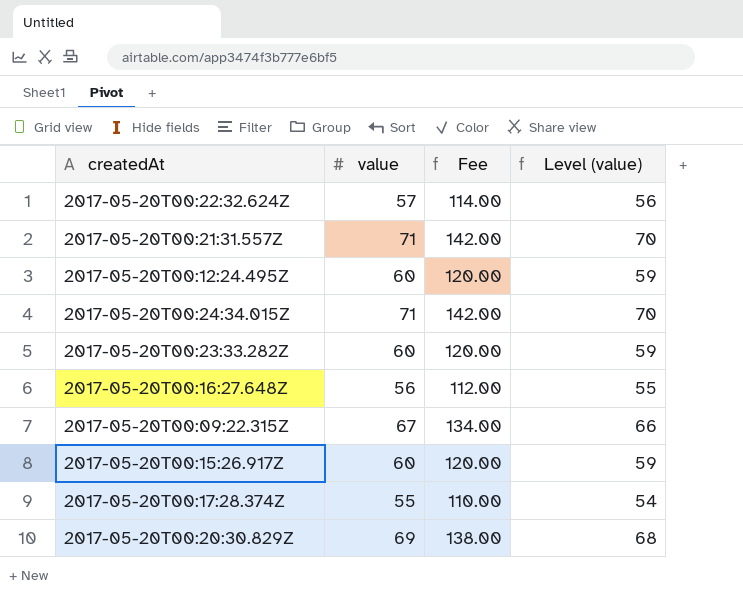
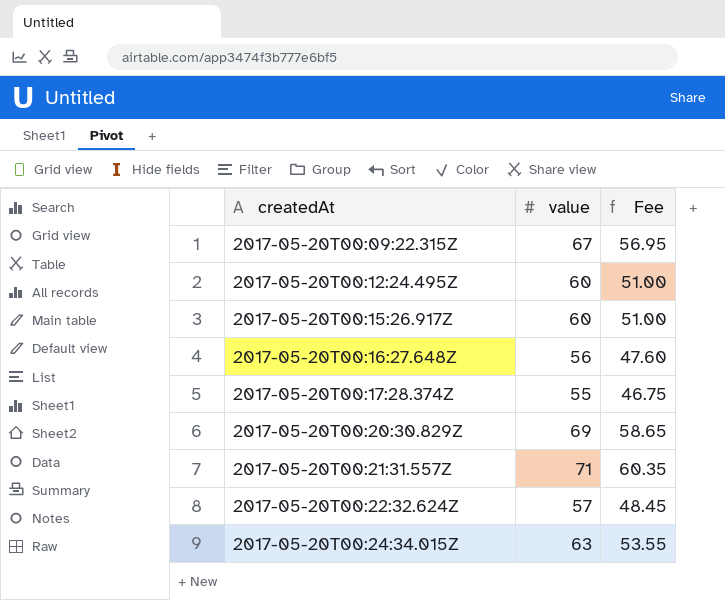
row order: none -> createdAt ascending
column Level (value) | formula: [value] - 1 -> none
column Fee | formula: [value] * 2 -> [value] * 0.85
row 2017-05-20T00:23:33.282Z: 60 | 120.00 | 59 -> none
2017-05-20T00:24:34.015Z | value: 71 -> 63

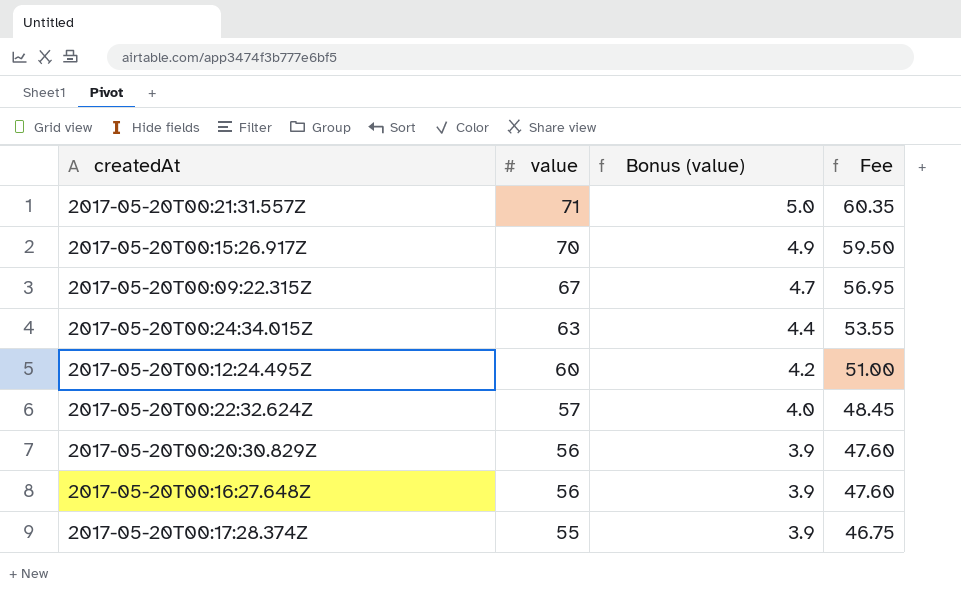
row order: createdAt ascending -> value descending
column Bonus (value) | formula: none -> [value] * 0.07
2017-05-20T00:15:26.917Z | value: 60 -> 70
2017-05-20T00:15:26.917Z | Fee: 51.00 -> 59.50
2017-05-20T00:20:30.829Z | value: 69 -> 56
2017-05-20T00:20:30.829Z | Fee: 58.65 -> 47.60

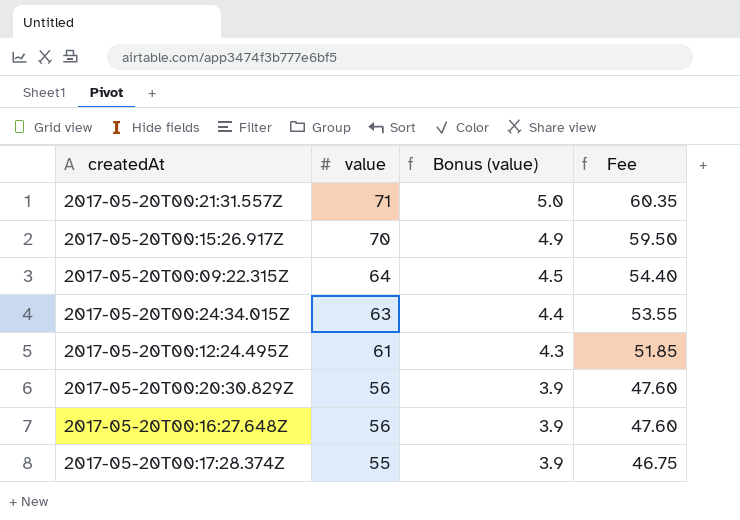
row 2017-05-20T00:22:32.624Z: 57 | 4.0 | 48.45 -> none
2017-05-20T00:09:22.315Z | value: 67 -> 64
2017-05-20T00:09:22.315Z | Bonus (value): 4.7 -> 4.5
2017-05-20T00:09:22.315Z | Fee: 56.95 -> 54.40
2017-05-20T00:12:24.495Z | value: 60 -> 61
2017-05-20T00:12:24.495Z | Bonus (value): 4.2 -> 4.3
2017-05-20T00:12:24.495Z | Fee: 51.00 -> 51.85

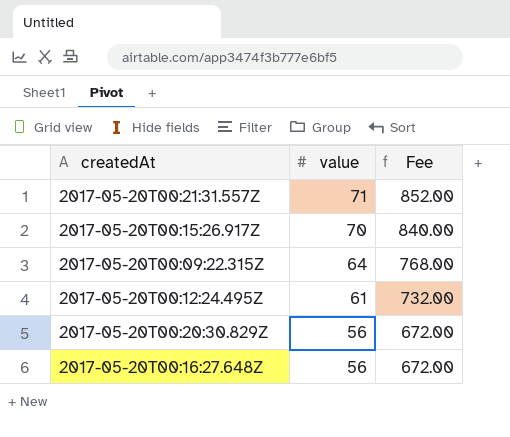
column Bonus (value) | formula: [value] * 0.07 -> none
column Fee | formula: [value] * 0.85 -> [value] * 12
row 2017-05-20T00:24:34.015Z: 63 | 4.4 | 53.55 -> none
row 2017-05-20T00:17:28.374Z: 55 | 3.9 | 46.75 -> none

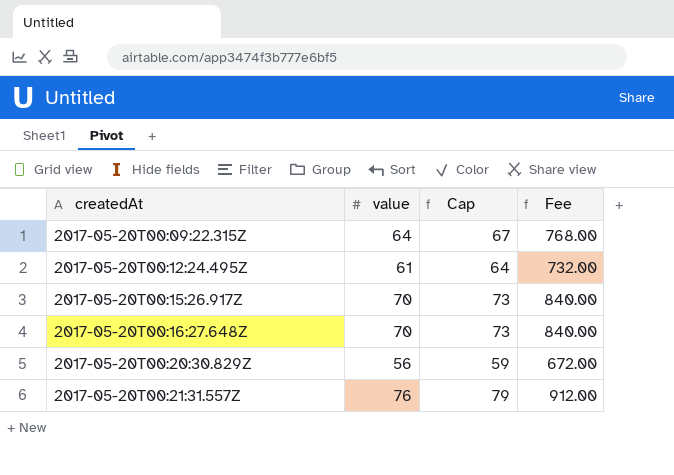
row order: value descending -> createdAt ascending
column Cap | formula: none -> [value] + 3
2017-05-20T00:16:27.648Z | value: 56 -> 70
2017-05-20T00:16:27.648Z | Fee: 672.00 -> 840.00
2017-05-20T00:21:31.557Z | value: 71 -> 76
2017-05-20T00:21:31.557Z | Fee: 852.00 -> 912.00

